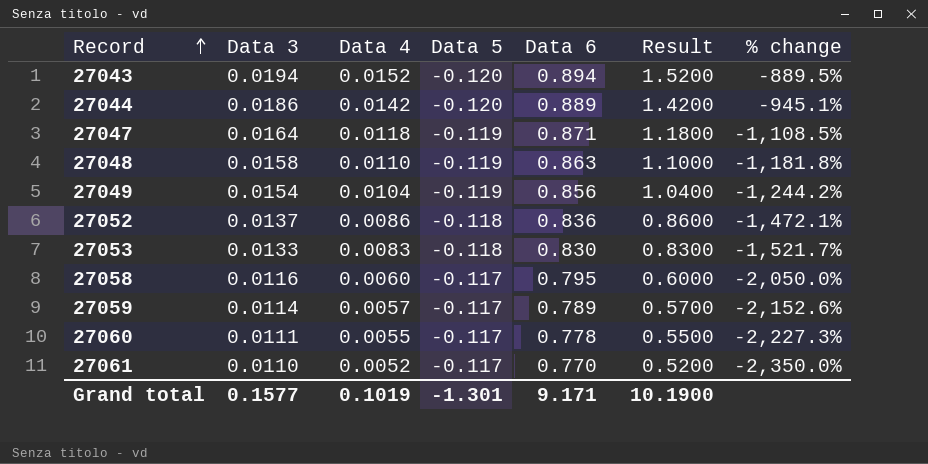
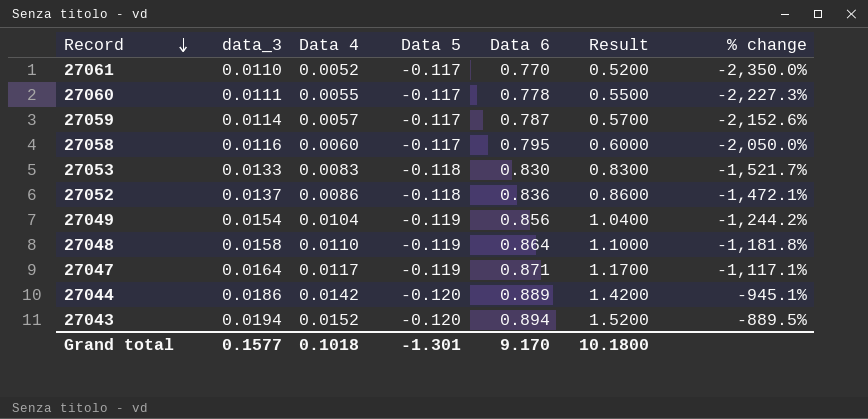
row order: Record ascending -> Record descending
column name: Data 3 -> data_3
27059 | Data 6: 0.789 -> 0.787
27048 | Data 6: 0.863 -> 0.864
27047 | Data 4: 0.0118 -> 0.0117
27047 | Result: 1.1800 -> 1.1700
27047 | % change: -1,108.5% -> -1,117.1%
Grand total | Data 4: 0.1019 -> 0.1018
Grand total | Data 6: 9.171 -> 9.170
Grand total | Result: 10.1900 -> 10.1800

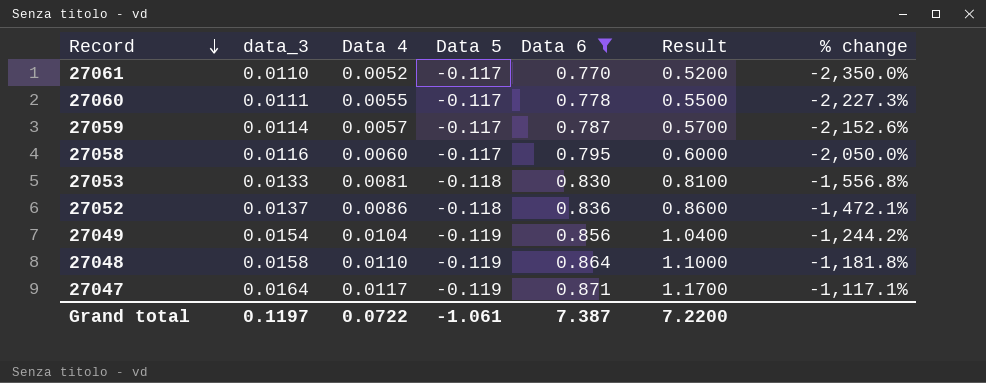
filter: none -> Data 6 <= 0.871
27053 | Data 4: 0.0083 -> 0.0081
27053 | Result: 0.8300 -> 0.8100
27053 | % change: -1,521.7% -> -1,556.8%
Grand total | data_3: 0.1577 -> 0.1197
Grand total | Data 4: 0.1018 -> 0.0722
Grand total | Data 5: -1.301 -> -1.061
Grand total | Data 6: 9.170 -> 7.387
Grand total | Result: 10.1800 -> 7.2200

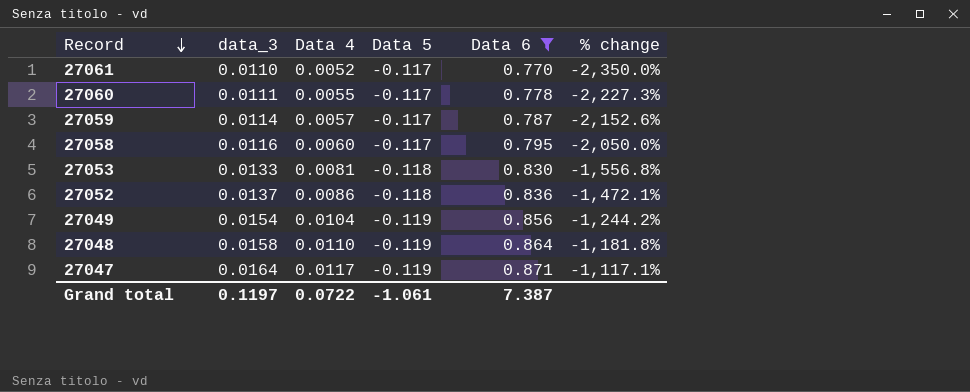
column Result | formula: [Data 4] * 100 -> none

